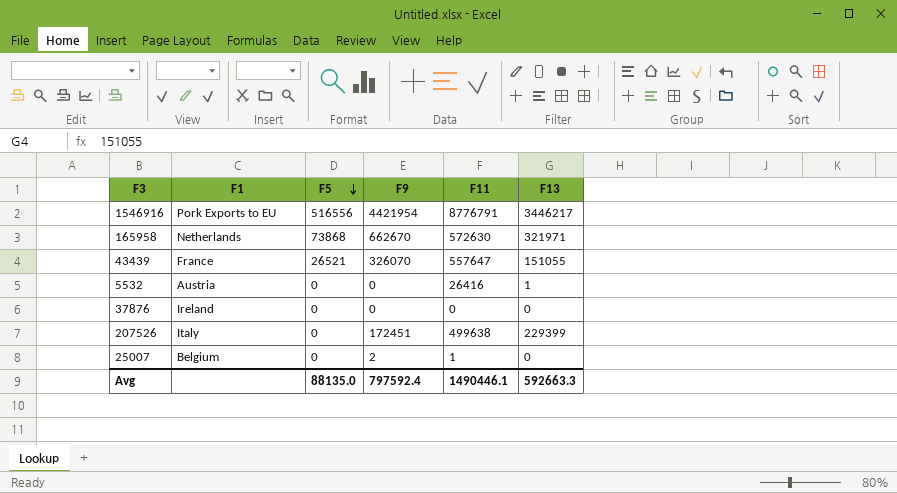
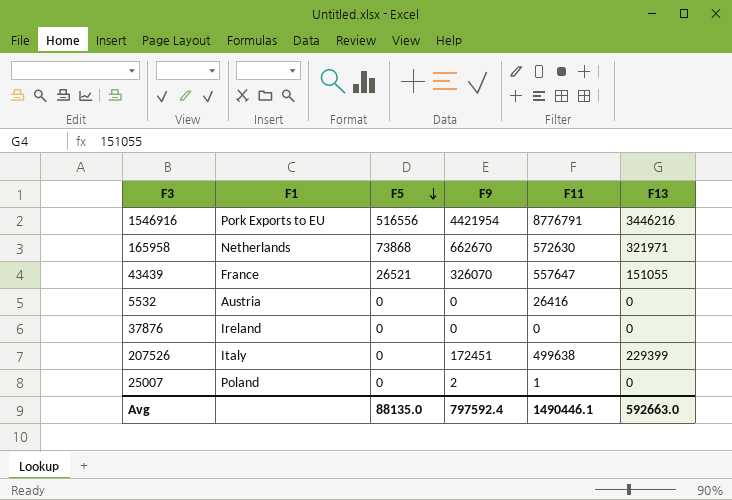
1546916 | F13: 3446217 -> 3446216
5532 | F13: 1 -> 0
25007 | F1: Belgium -> Poland
Avg | F13: 592663.3 -> 592663.0

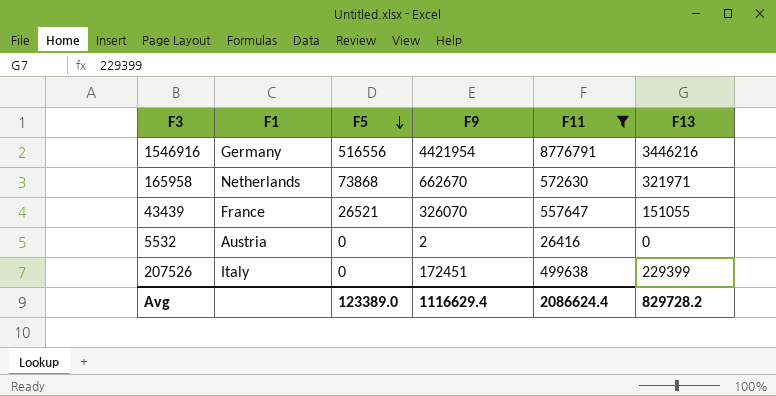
filter: none -> F11 >= 26416
1546916 | F1: Pork Exports to EU -> Germany
5532 | F9: 0 -> 2
Avg | F5: 88135.0 -> 123389.0
Avg | F9: 797592.4 -> 1116629.4
Avg | F11: 1490446.1 -> 2086624.4
Avg | F13: 592663.0 -> 829728.2

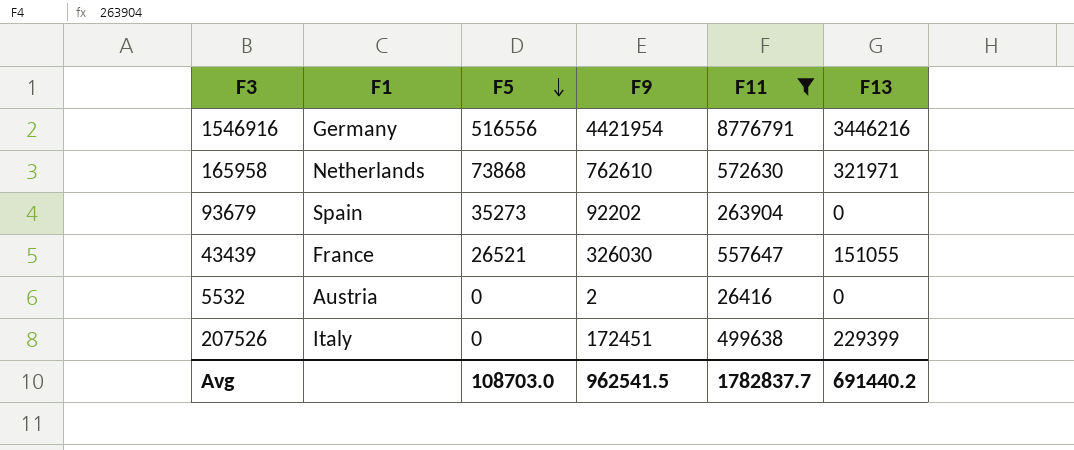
165958 | F9: 662670 -> 762610
row 93679: none -> Spain | 35273 | 92202 | 263904 | 0
43439 | F9: 326070 -> 326030
Avg | F5: 123389.0 -> 108703.0
Avg | F9: 1116629.4 -> 962541.5
Avg | F11: 2086624.4 -> 1782837.7
Avg | F13: 829728.2 -> 691440.2

